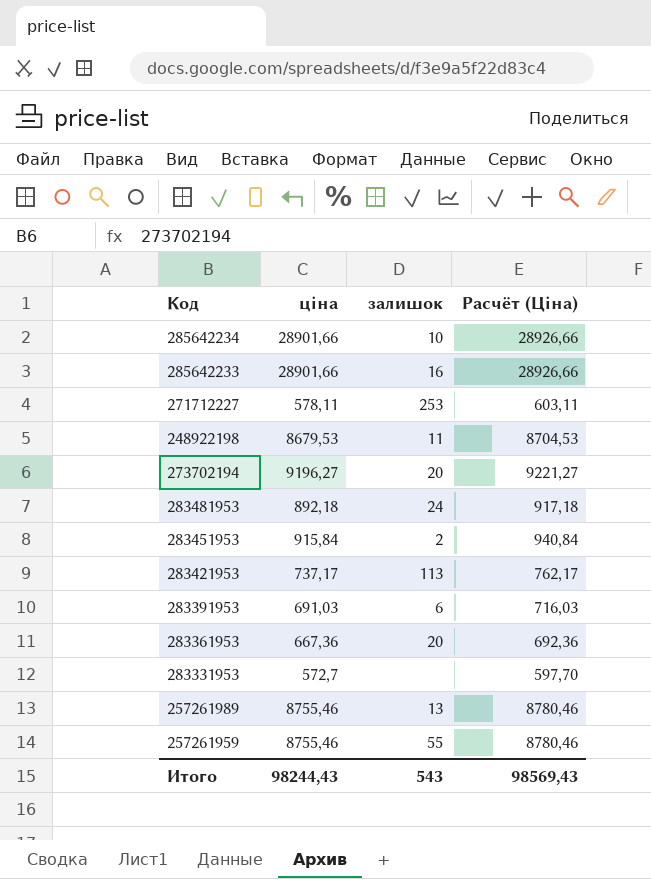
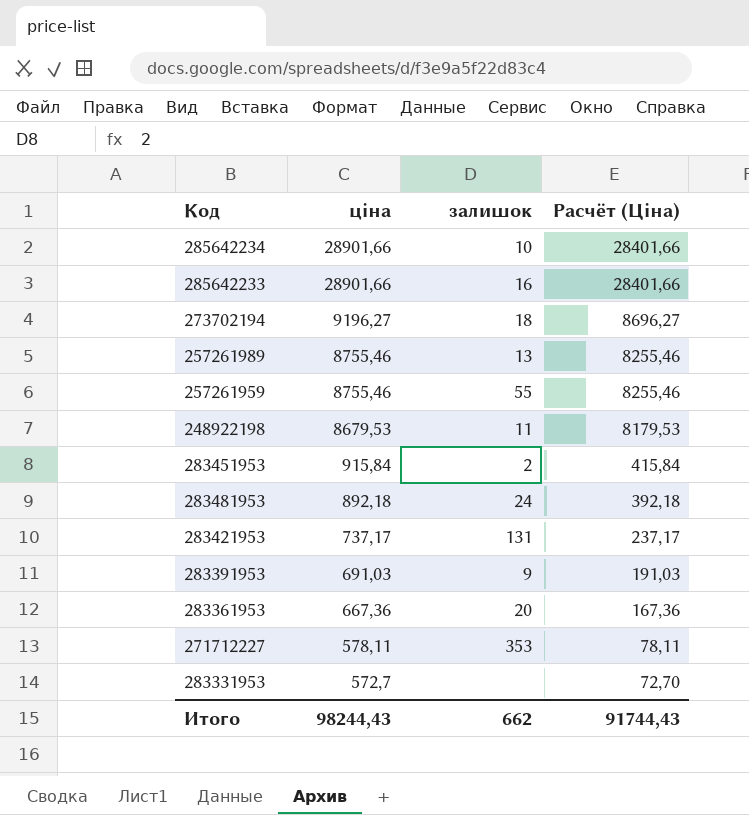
row order: none -> ціна descending
column Расчёт (Ціна) | formula: [ціна] + 25 -> [ціна] - 500
273702194 | залишок: 20 -> 18
283421953 | залишок: 113 -> 131
283391953 | залишок: 6 -> 9
271712227 | залишок: 253 -> 353
Итого | залишок: 543 -> 662
Итого | Расчёт (Ціна): 98569,43 -> 91744,43

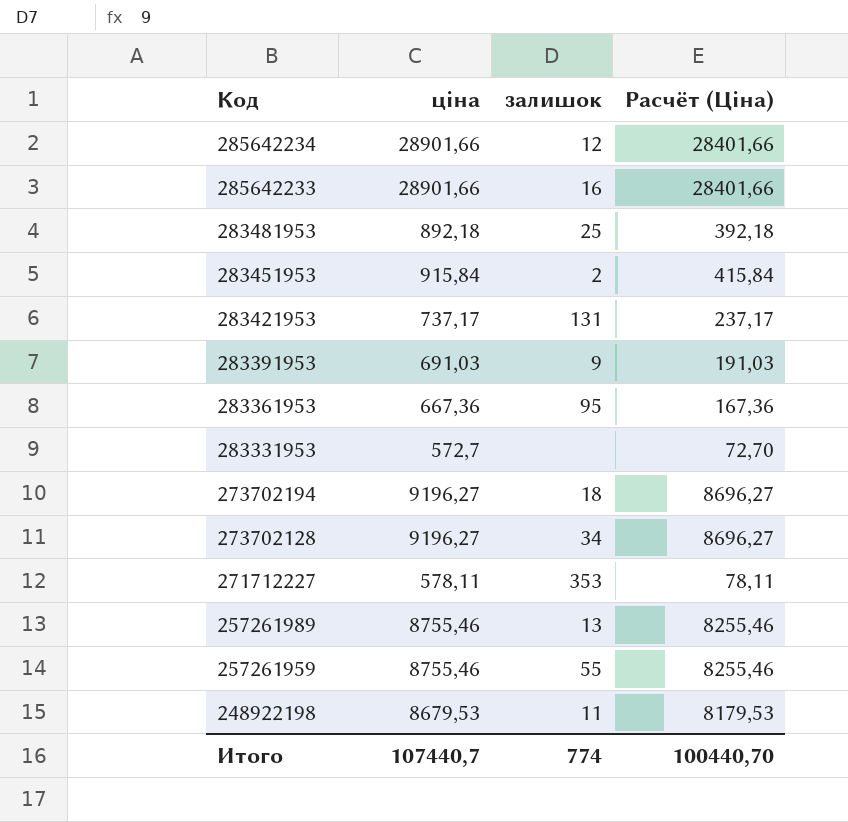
row order: ціна descending -> Код descending
285642234 | залишок: 10 -> 12
283481953 | залишок: 24 -> 25
283361953 | залишок: 20 -> 95
row 273702128: none -> 9196,27 | 34 | 8696,27
Итого | ціна: 98244,43 -> 107440,7
Итого | залишок: 662 -> 774
Итого | Расчёт (Ціна): 91744,43 -> 100440,70

